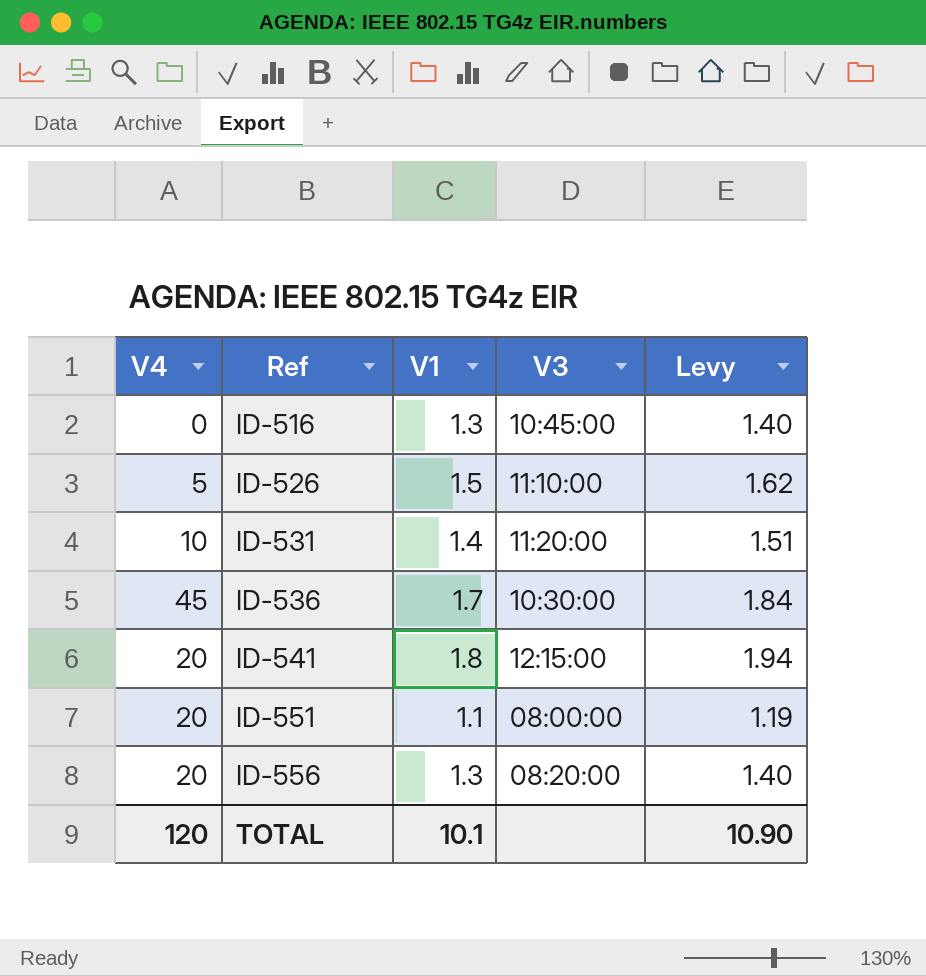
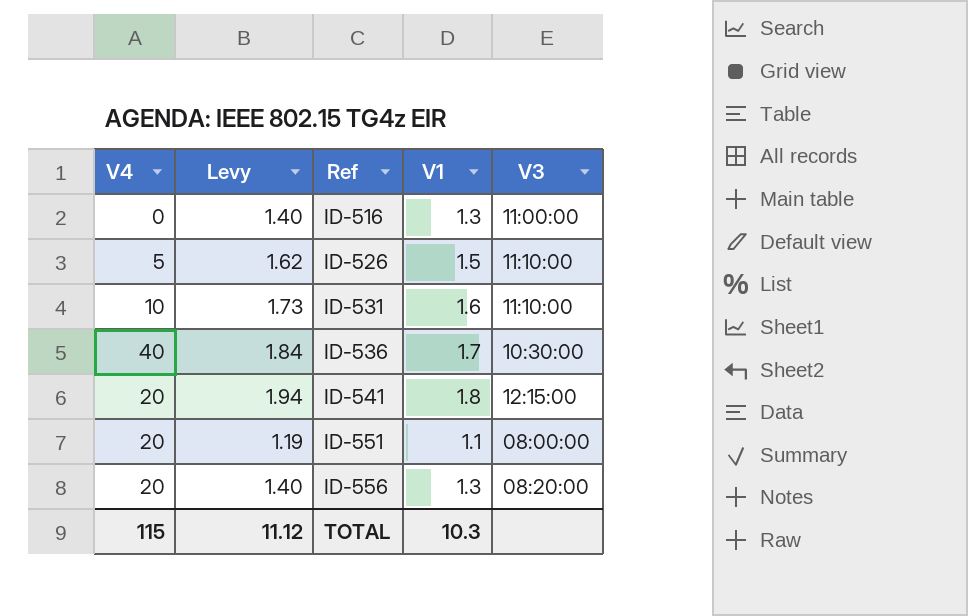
column Levy | position: 5 -> 2
ID-516 | V3: 10:45:00 -> 11:00:00
ID-531 | Levy: 1.51 -> 1.73
ID-531 | V1: 1.4 -> 1.6
ID-531 | V3: 11:20:00 -> 11:10:00
ID-536 | V4: 45 -> 40
TOTAL | V4: 120 -> 115
TOTAL | Levy: 10.90 -> 11.12
TOTAL | V1: 10.1 -> 10.3

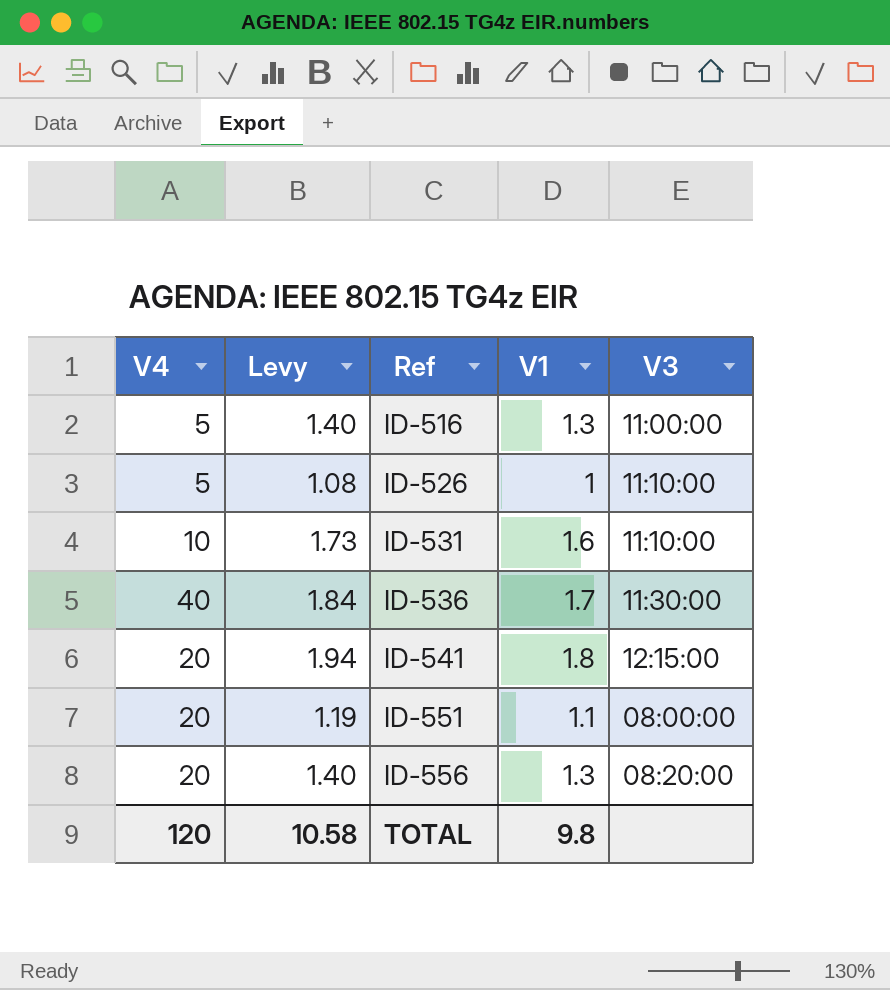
ID-516 | V4: 0 -> 5
ID-526 | Levy: 1.62 -> 1.08
ID-526 | V1: 1.5 -> 1
ID-536 | V3: 10:30:00 -> 11:30:00
TOTAL | V4: 115 -> 120
TOTAL | Levy: 11.12 -> 10.58
TOTAL | V1: 10.3 -> 9.8

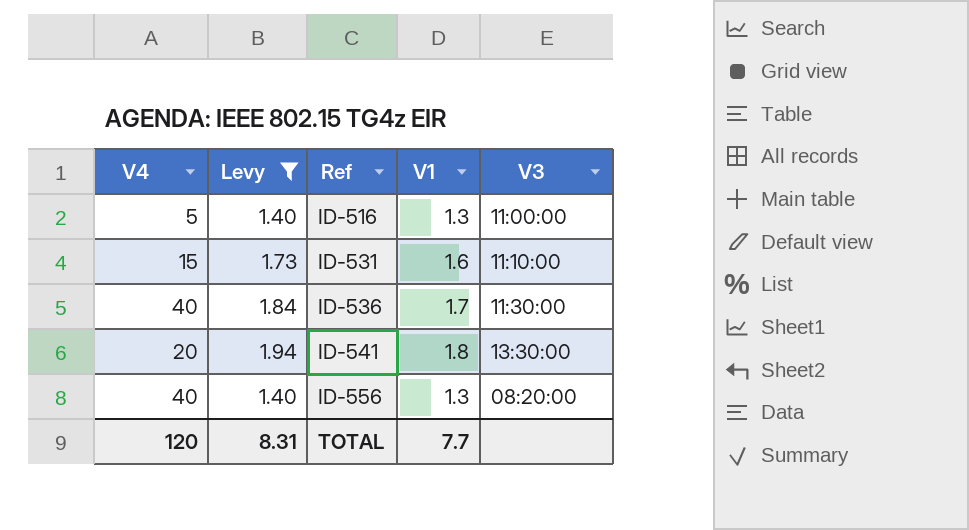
filter: none -> Levy >= 1.40
ID-531 | V4: 10 -> 15
ID-541 | V3: 12:15:00 -> 13:30:00
ID-556 | V4: 20 -> 40
TOTAL | Levy: 10.58 -> 8.31
TOTAL | V1: 9.8 -> 7.7

